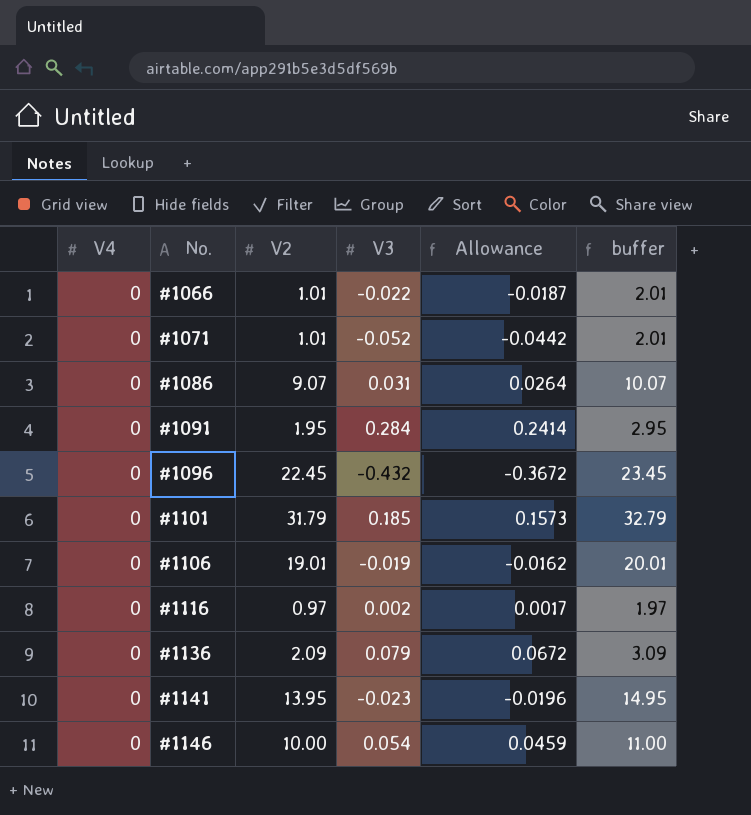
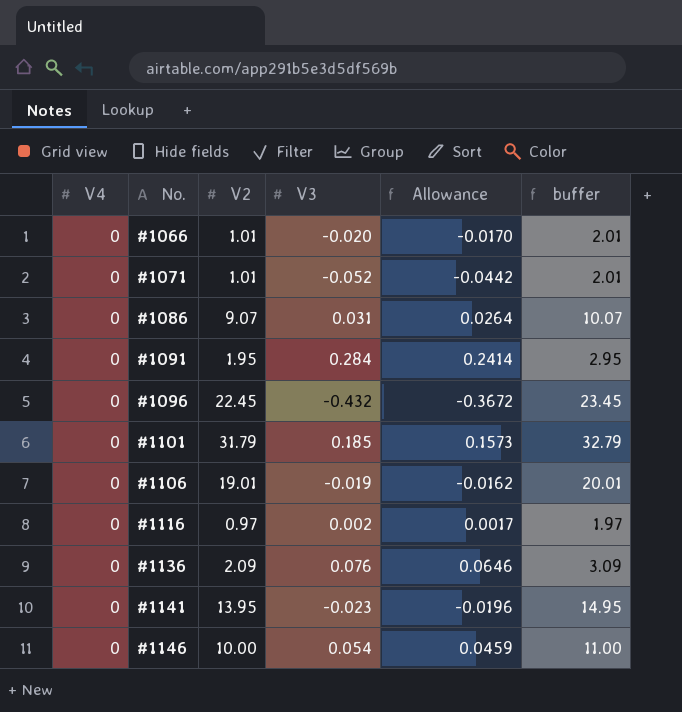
#1066 | V3: -0.022 -> -0.020
#1066 | Allowance: -0.0187 -> -0.0170
#1136 | V3: 0.079 -> 0.076
#1136 | Allowance: 0.0672 -> 0.0646

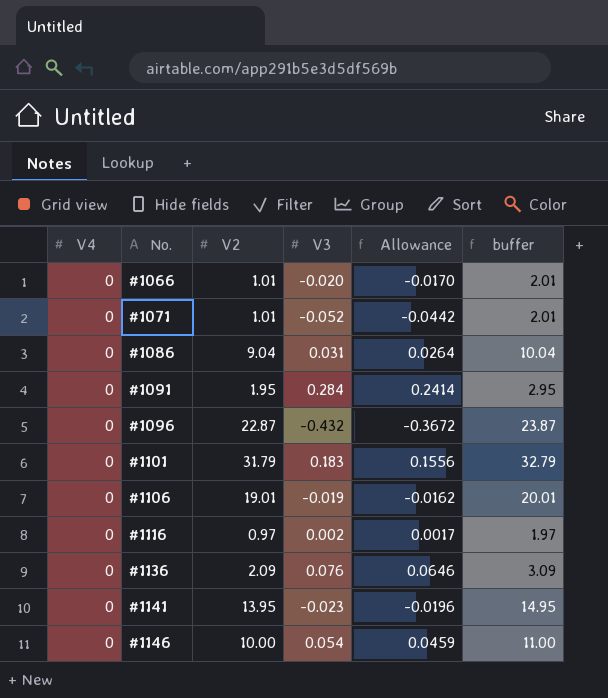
#1086 | V2: 9.07 -> 9.04
#1086 | buffer: 10.07 -> 10.04
#1096 | V2: 22.45 -> 22.87
#1096 | buffer: 23.45 -> 23.87
#1101 | V3: 0.185 -> 0.183
#1101 | Allowance: 0.1573 -> 0.1556

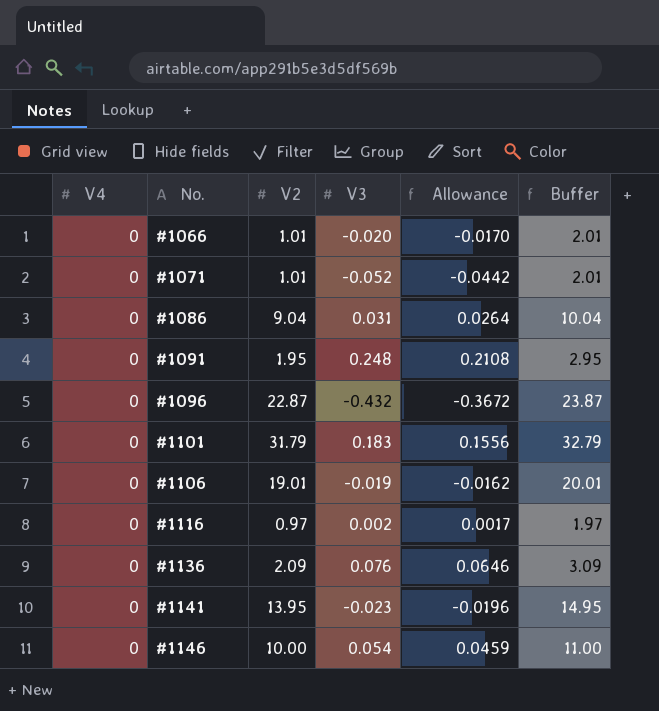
column name: buffer -> Buffer
#1091 | V3: 0.284 -> 0.248
#1091 | Allowance: 0.2414 -> 0.2108

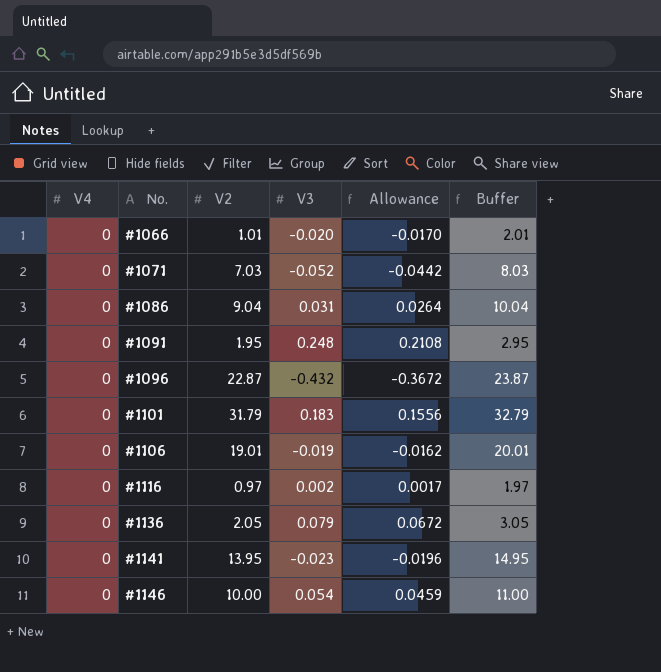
#1071 | V2: 1.01 -> 7.03
#1071 | Buffer: 2.01 -> 8.03
#1136 | V2: 2.09 -> 2.05
#1136 | V3: 0.076 -> 0.079
#1136 | Allowance: 0.0646 -> 0.0672
#1136 | Buffer: 3.09 -> 3.05

